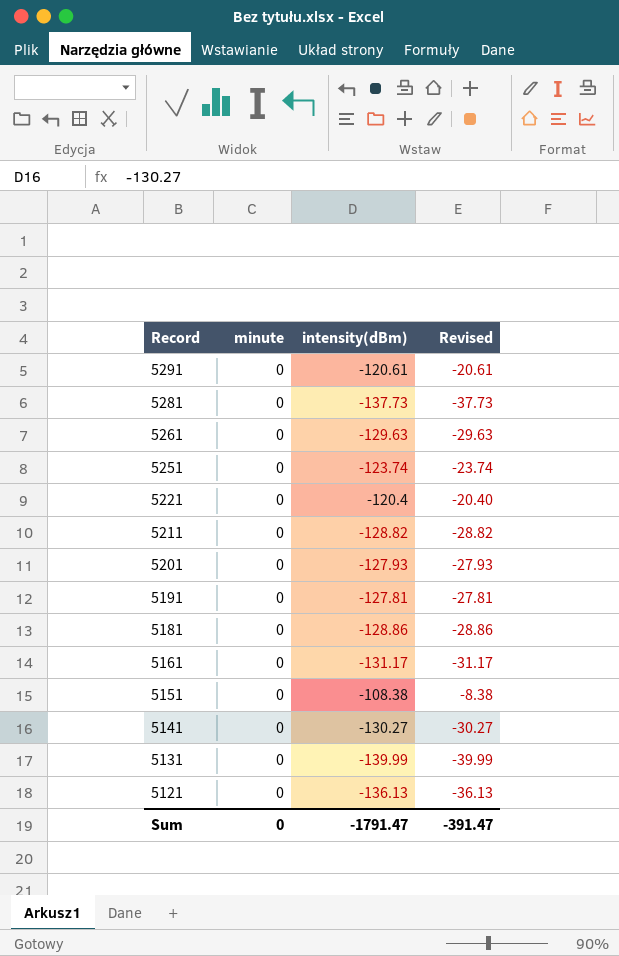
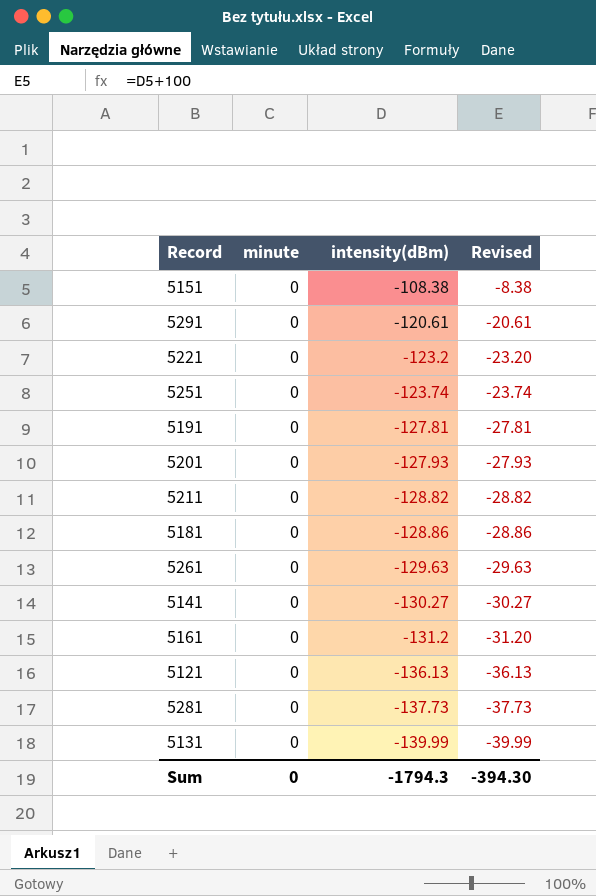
row order: Record descending -> intensity(dBm) descending
5221 | intensity(dBm): -120.4 -> -123.2
5221 | Revised: -20.40 -> -23.20
5161 | intensity(dBm): -131.17 -> -131.2
5161 | Revised: -31.17 -> -31.20
Sum | intensity(dBm): -1791.47 -> -1794.3
Sum | Revised: -391.47 -> -394.30

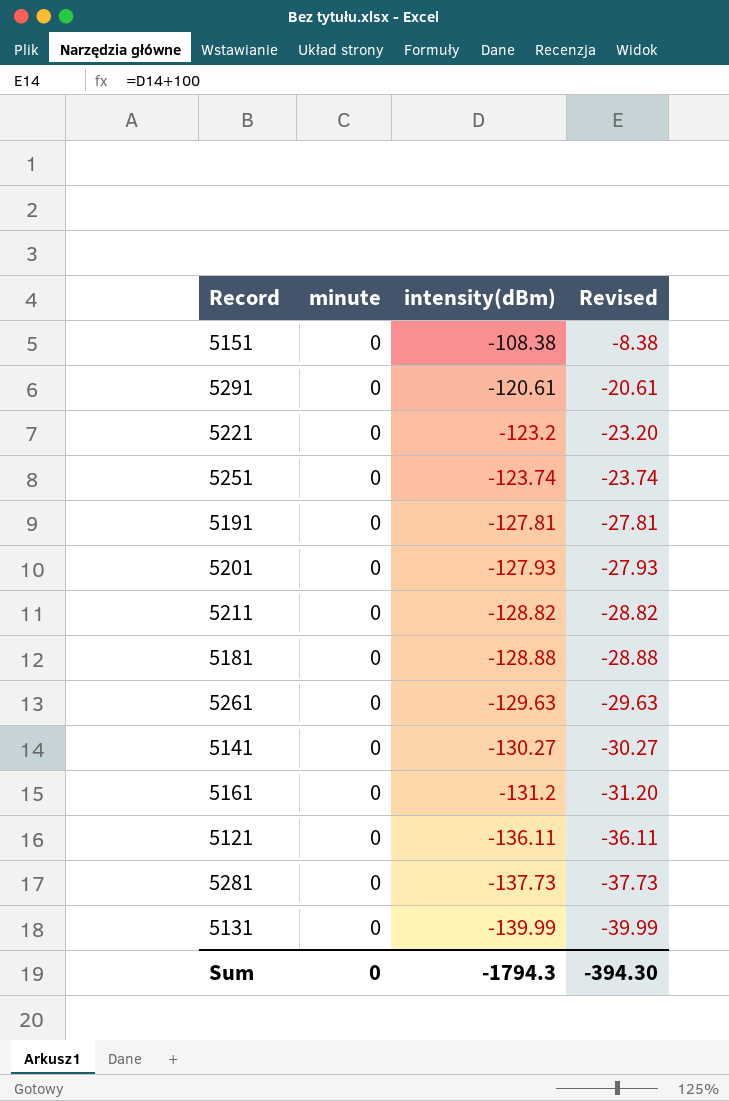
5181 | intensity(dBm): -128.86 -> -128.88
5181 | Revised: -28.86 -> -28.88
5121 | intensity(dBm): -136.13 -> -136.11
5121 | Revised: -36.13 -> -36.11

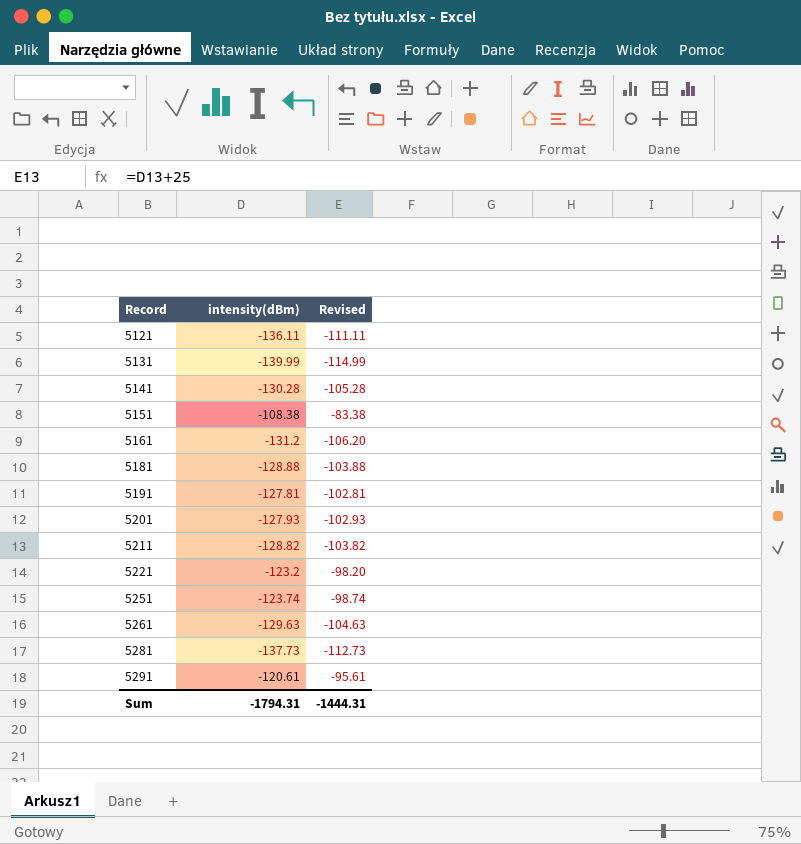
row order: intensity(dBm) descending -> Record ascending
column minute | position: 2 -> none
column Revised | formula: [intensity(dBm)] + 100 -> [intensity(dBm)] + 25
5141 | intensity(dBm): -130.27 -> -130.28
Sum | intensity(dBm): -1794.3 -> -1794.31
Sum | Revised: -394.30 -> -1444.31

